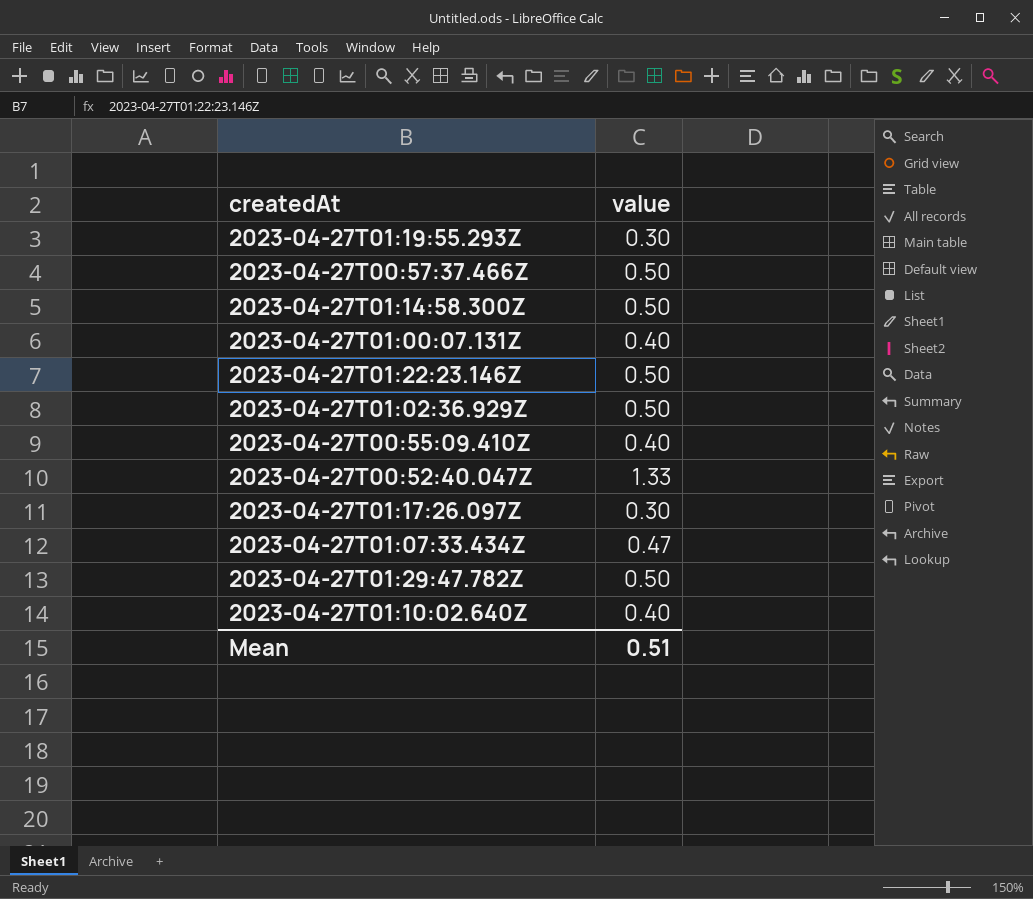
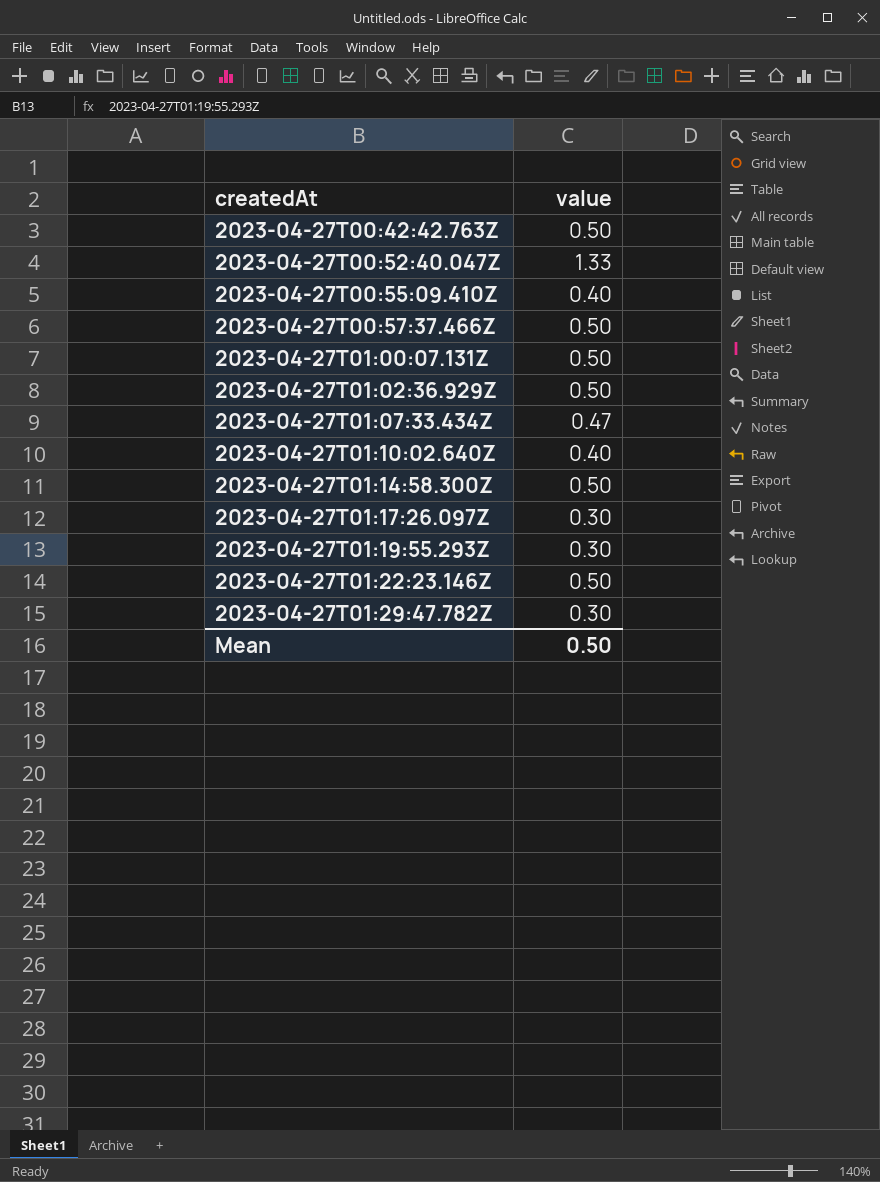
row order: none -> createdAt ascending
row 2023-04-27T00:42:42.763Z: none -> 0.50
2023-04-27T01:00:07.131Z | value: 0.40 -> 0.50
2023-04-27T01:29:47.782Z | value: 0.50 -> 0.30
Mean | value: 0.51 -> 0.50

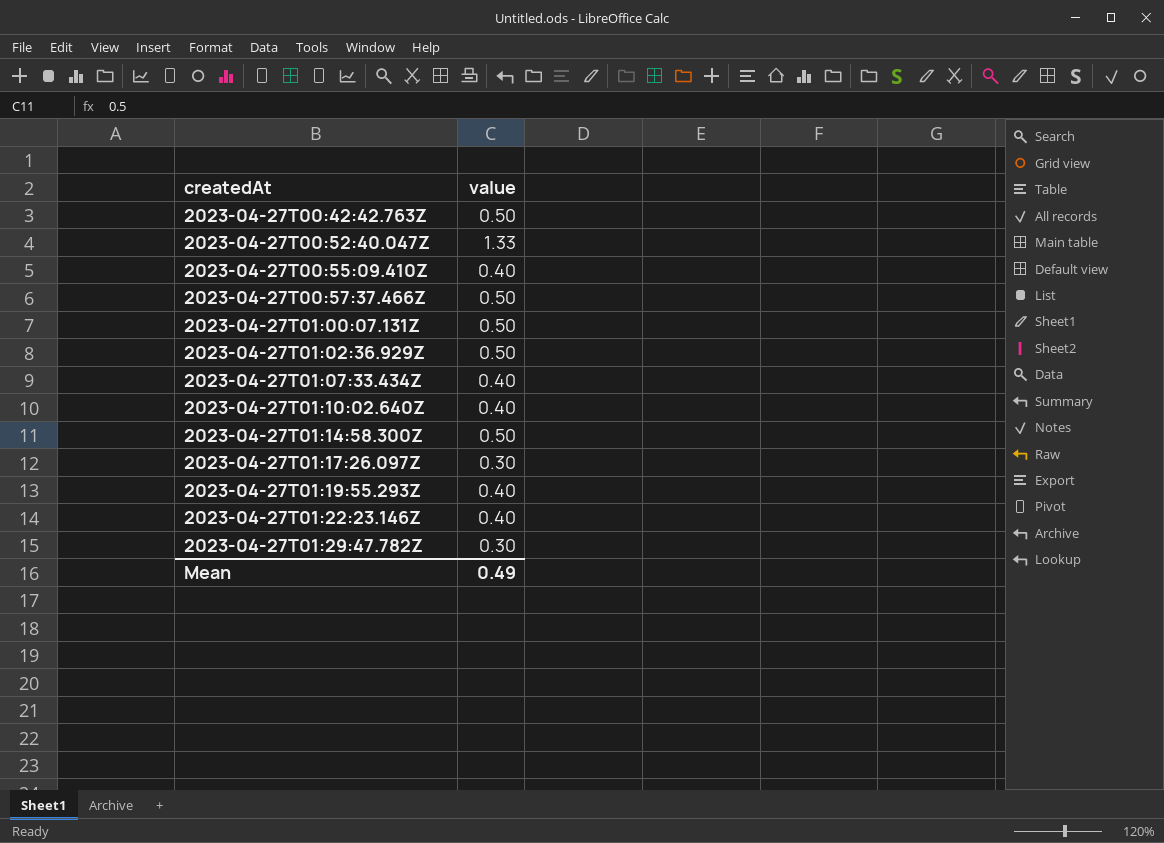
2023-04-27T01:07:33.434Z | value: 0.47 -> 0.40
2023-04-27T01:19:55.293Z | value: 0.30 -> 0.40
2023-04-27T01:22:23.146Z | value: 0.50 -> 0.40
Mean | value: 0.50 -> 0.49

